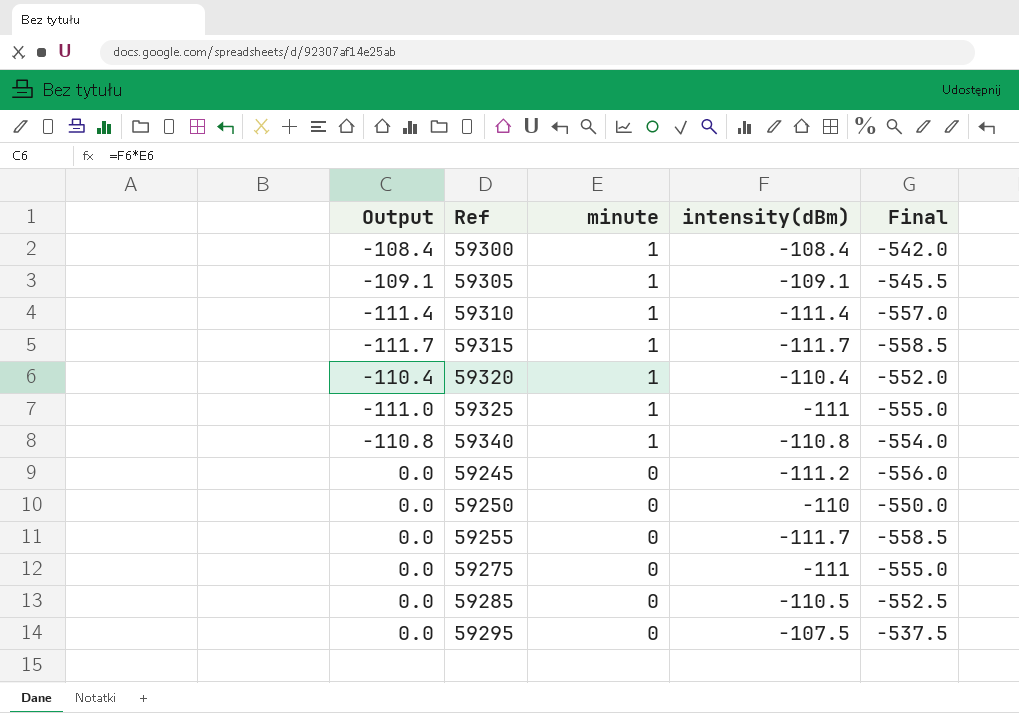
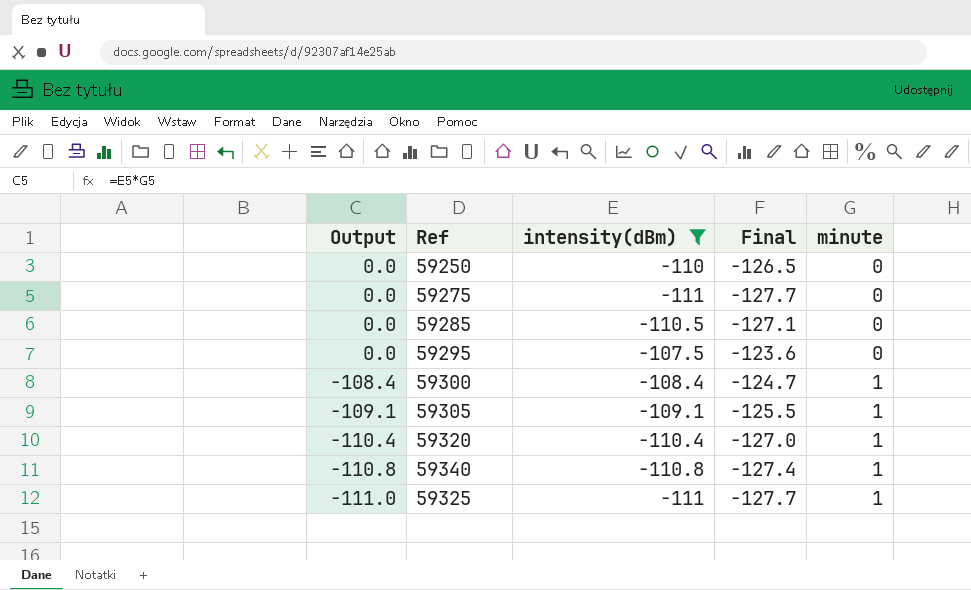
filter: none -> intensity(dBm) >= -111
row order: minute descending -> Output descending
column Final | formula: [intensity(dBm)] * 5 -> [intensity(dBm)] * 1.15
column minute | position: 3 -> 5

